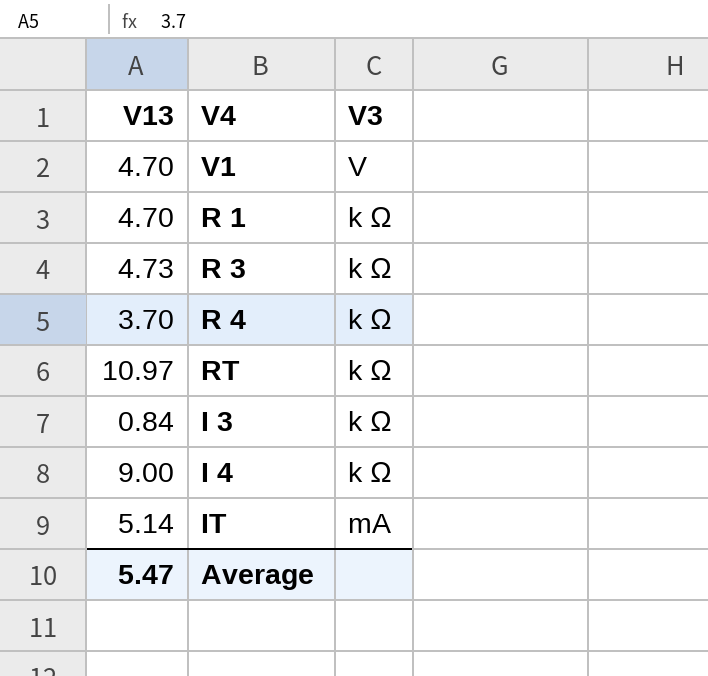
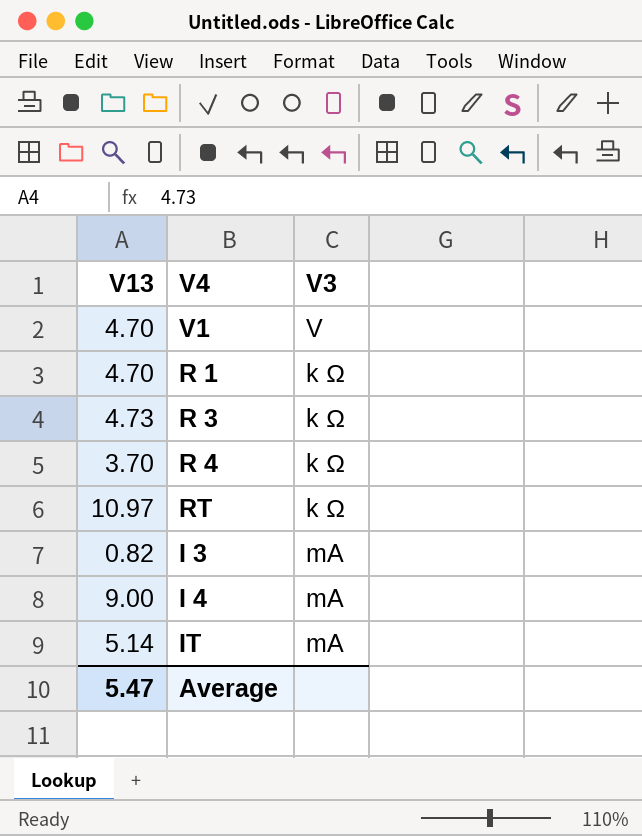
I 3 | V13: 0.84 -> 0.82
I 3 | V3: k Ω -> mA
I 4 | V3: k Ω -> mA

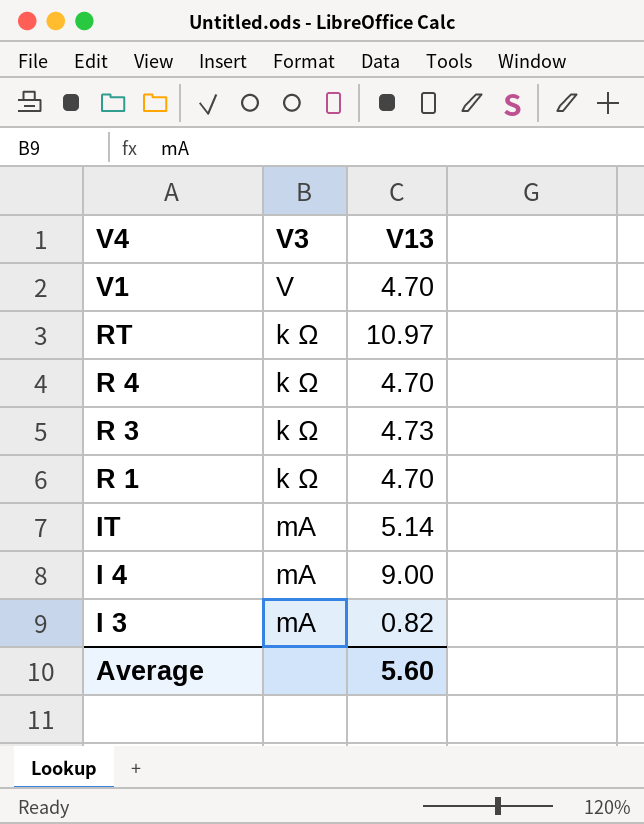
row order: none -> V4 descending
column V13 | position: 1 -> 3
R 4 | V13: 3.70 -> 4.70
Average | V13: 5.47 -> 5.60

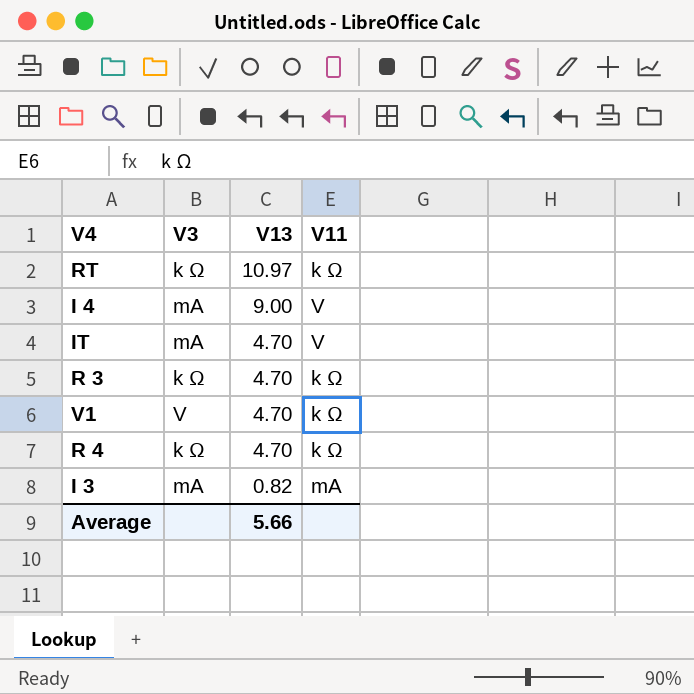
row order: V4 descending -> V13 descending
column V11 | position: none -> 4
row R 1: k Ω | 4.70 -> none
IT | V13: 5.14 -> 4.70
R 3 | V13: 4.73 -> 4.70
Average | V13: 5.60 -> 5.66

